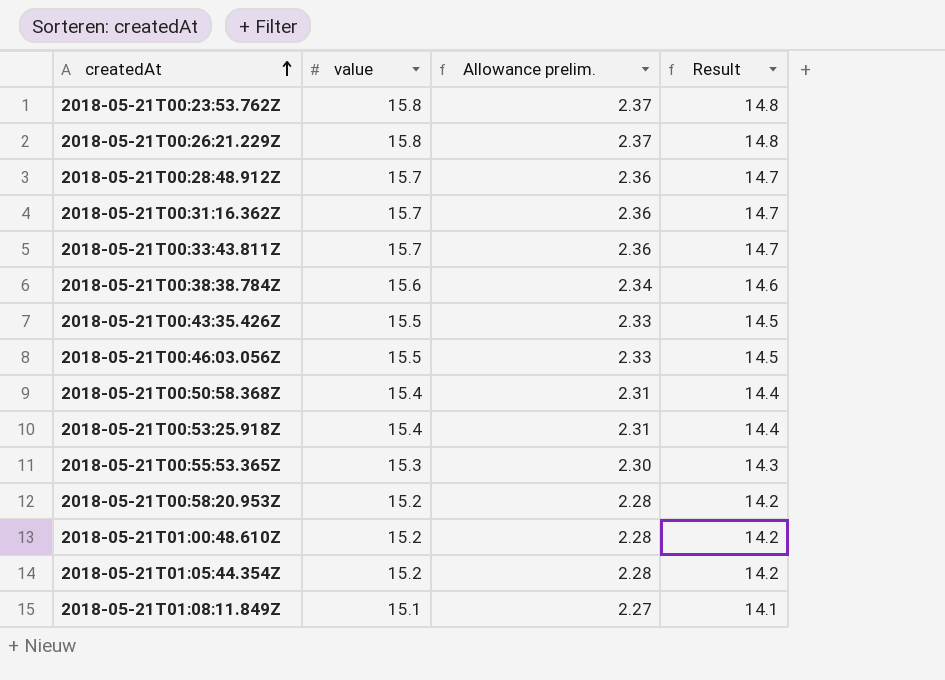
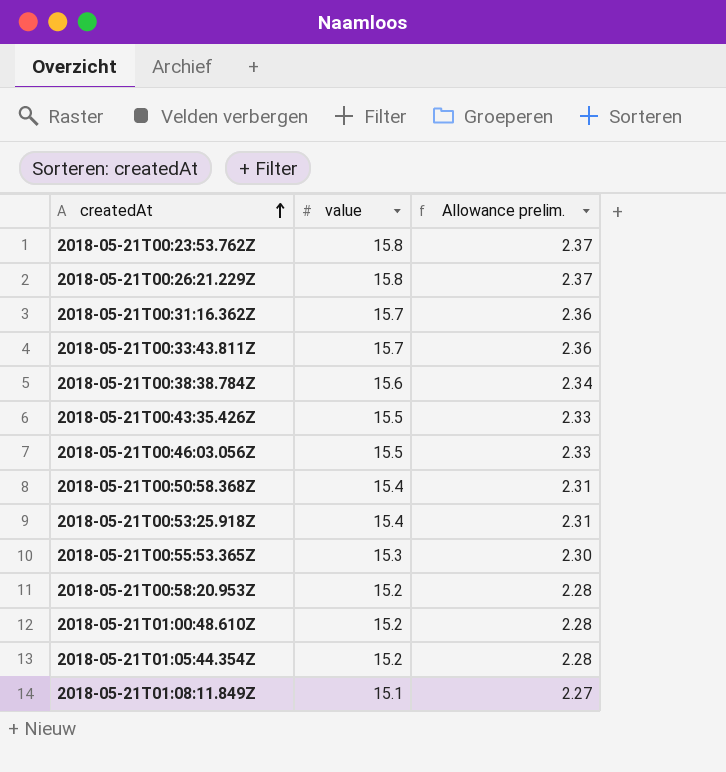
column Result | formula: [value] - 1 -> none
row 2018-05-21T00:28:48.912Z: 15.7 | 2.36 | 14.7 -> none

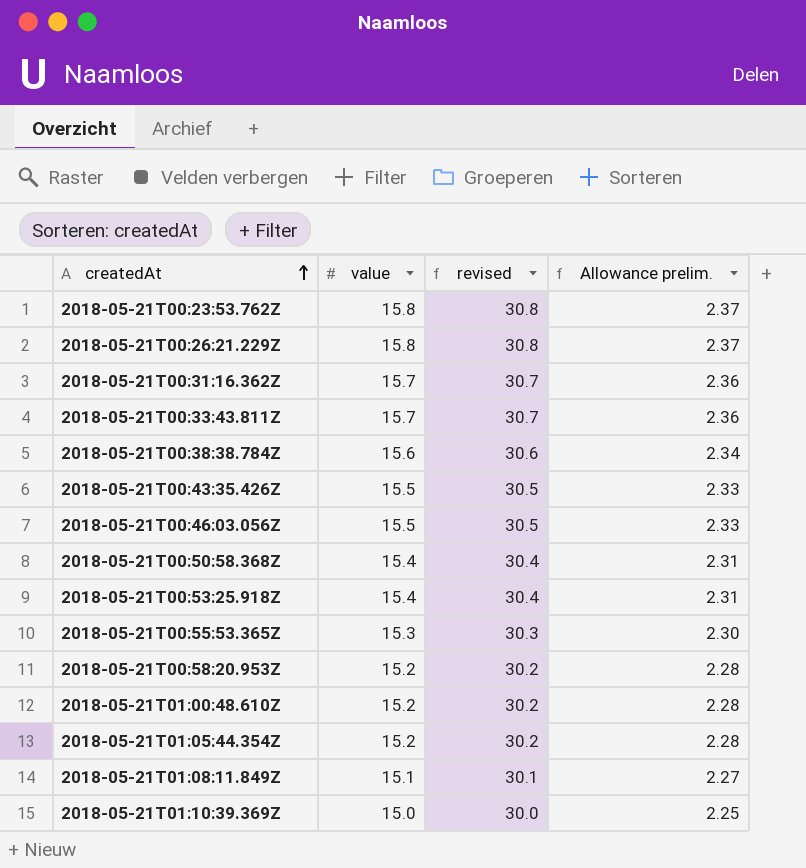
column revised | formula: none -> [value] + 15
row 2018-05-21T01:10:39.369Z: none -> 15.0 | 30.0 | 2.25

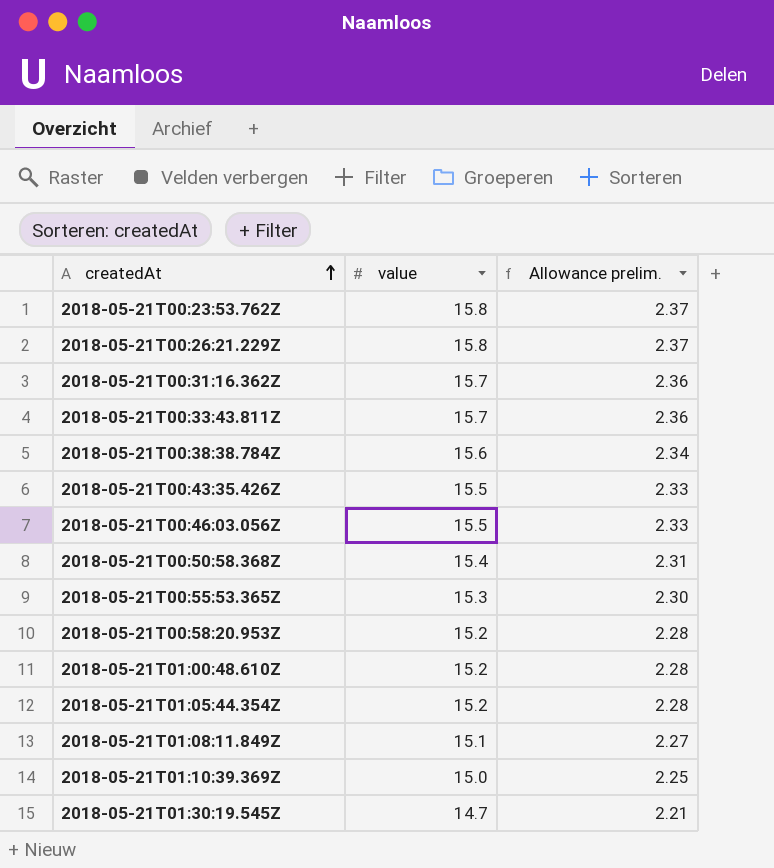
column revised | formula: [value] + 15 -> none
row 2018-05-21T00:53:25.918Z: 15.4 | 30.4 | 2.31 -> none
row 2018-05-21T01:30:19.545Z: none -> 14.7 | 2.21

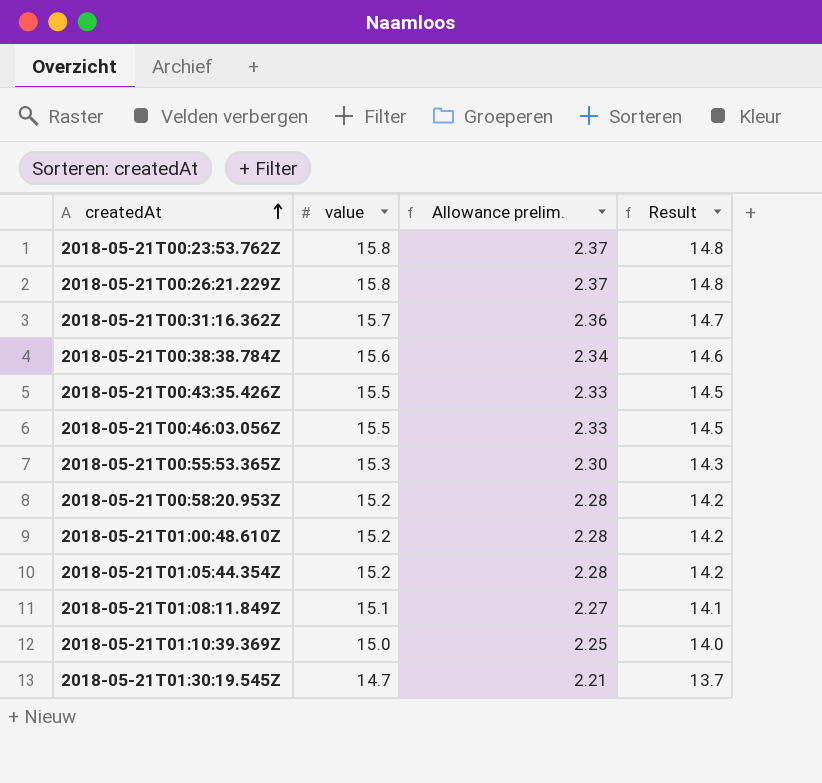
column Result | formula: none -> [value] - 1
row 2018-05-21T00:33:43.811Z: 15.7 | 2.36 -> none
row 2018-05-21T00:50:58.368Z: 15.4 | 2.31 -> none

